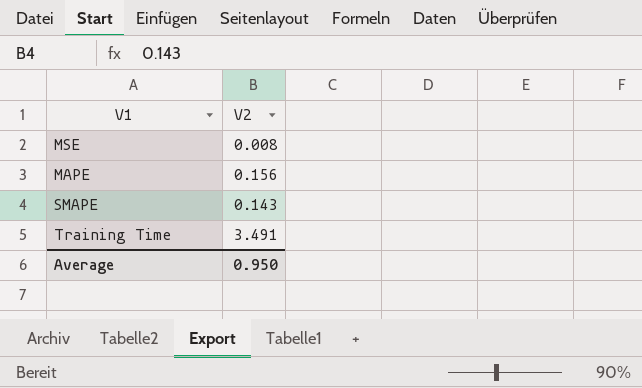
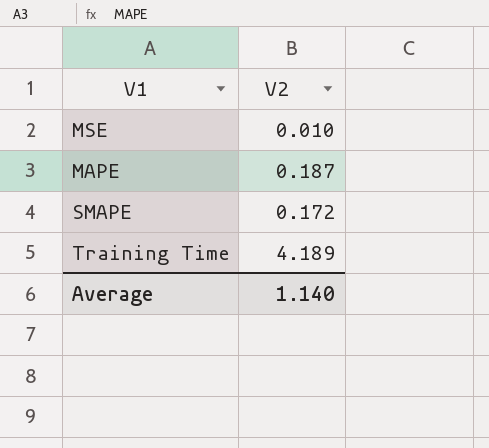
MSE | V2: 0.008 -> 0.010
MAPE | V2: 0.156 -> 0.187
SMAPE | V2: 0.143 -> 0.172
Training Time | V2: 3.491 -> 4.189
Average | V2: 0.950 -> 1.140

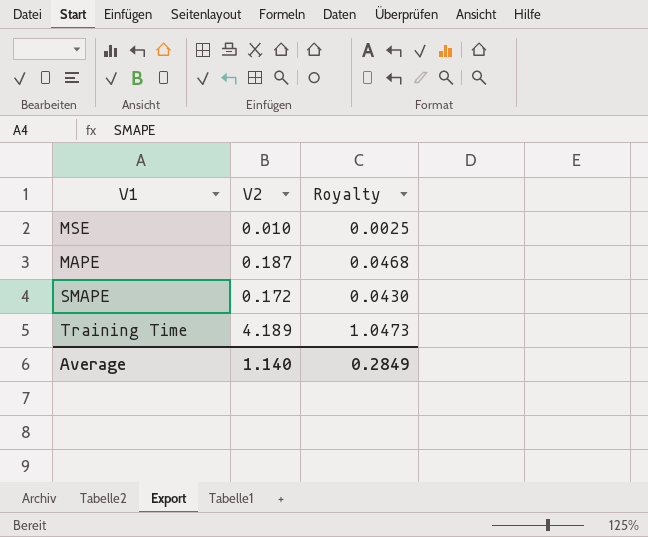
column Royalty | formula: none -> [V2] * 0.25

